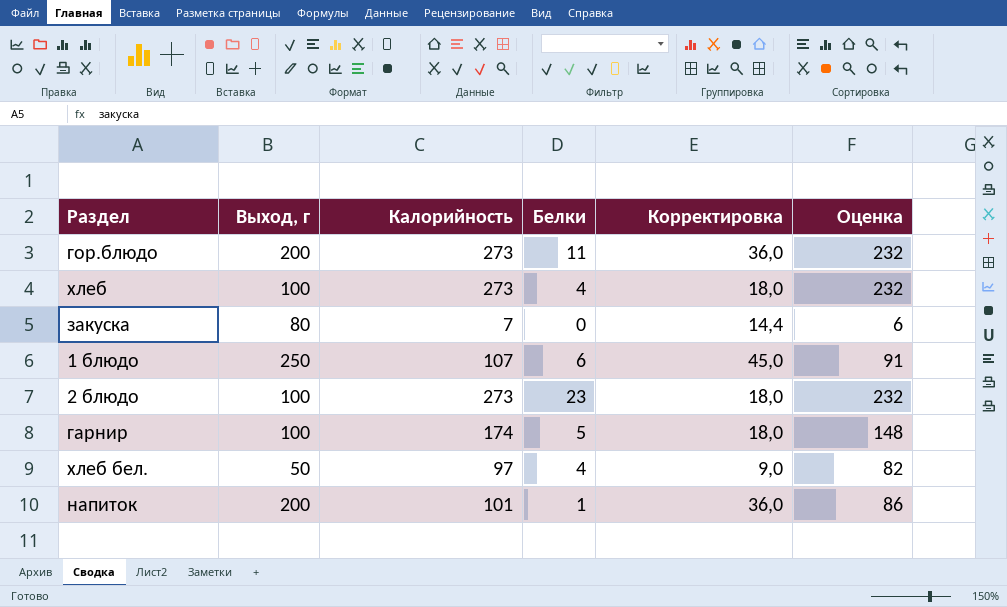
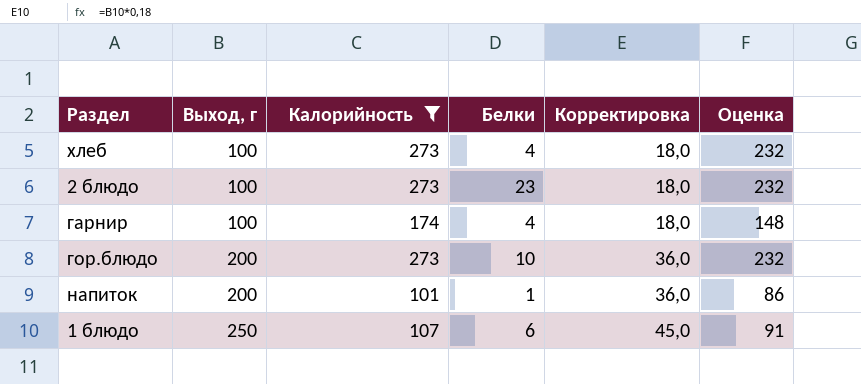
filter: none -> Калорийность >= 101
row order: none -> Выход, г ascending
гарнир | Белки: 5 -> 4
гор.блюдо | Белки: 11 -> 10

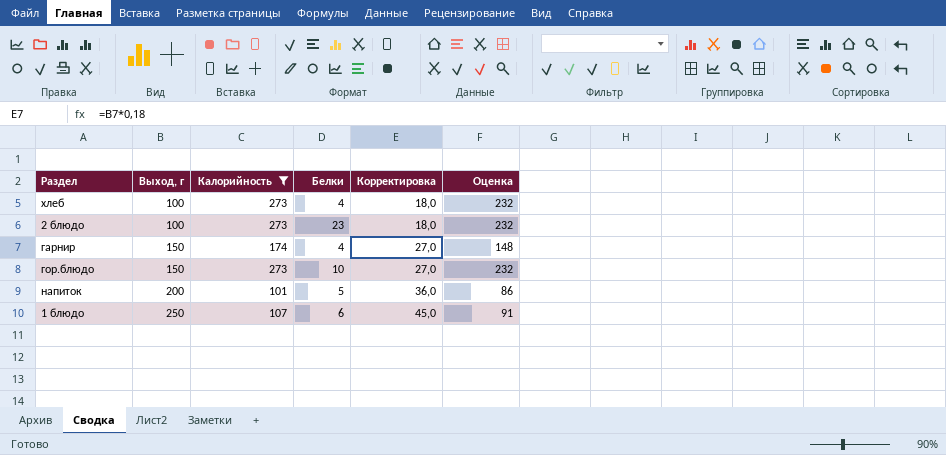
гарнир | Выход, г: 100 -> 150
гарнир | Корректировка: 18,0 -> 27,0
гор.блюдо | Выход, г: 200 -> 150
гор.блюдо | Корректировка: 36,0 -> 27,0
напиток | Белки: 1 -> 5

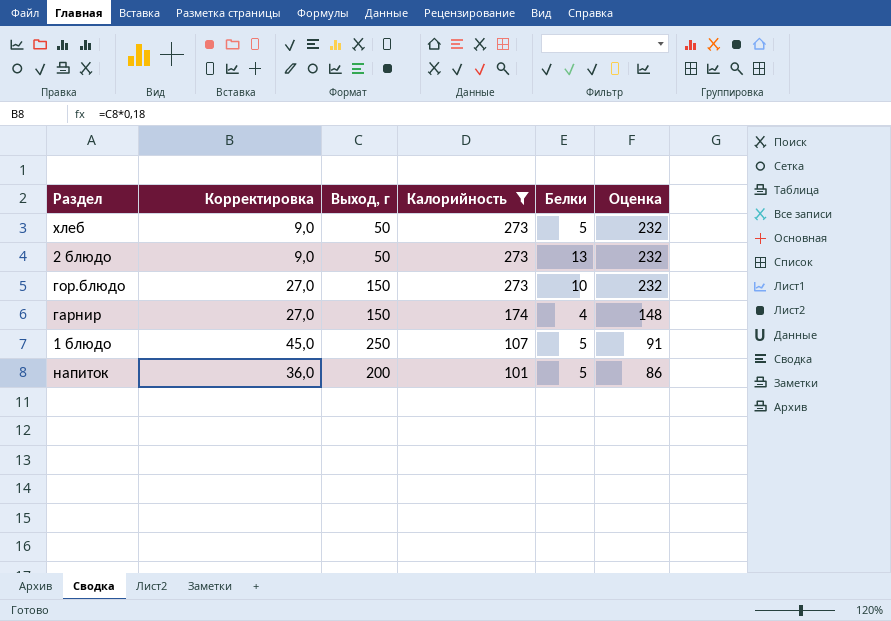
row order: Выход, г ascending -> Калорийность descending
column Корректировка | position: 5 -> 2
хлеб | Корректировка: 18,0 -> 9,0
хлеб | Выход, г: 100 -> 50
хлеб | Белки: 4 -> 5
2 блюдо | Корректировка: 18,0 -> 9,0
2 блюдо | Выход, г: 100 -> 50
2 блюдо | Белки: 23 -> 13
1 блюдо | Белки: 6 -> 5

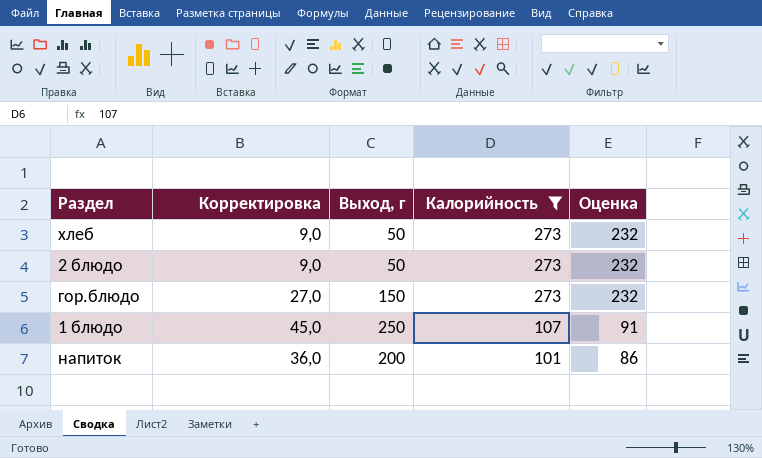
column Белки | position: 5 -> none
row гарнир: 27,0 | 150 | 174 | 4 | 148 -> none

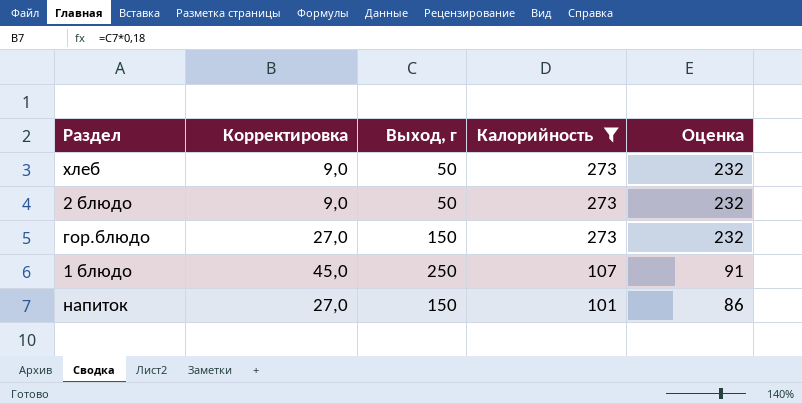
напиток | Корректировка: 36,0 -> 27,0
напиток | Выход, г: 200 -> 150

